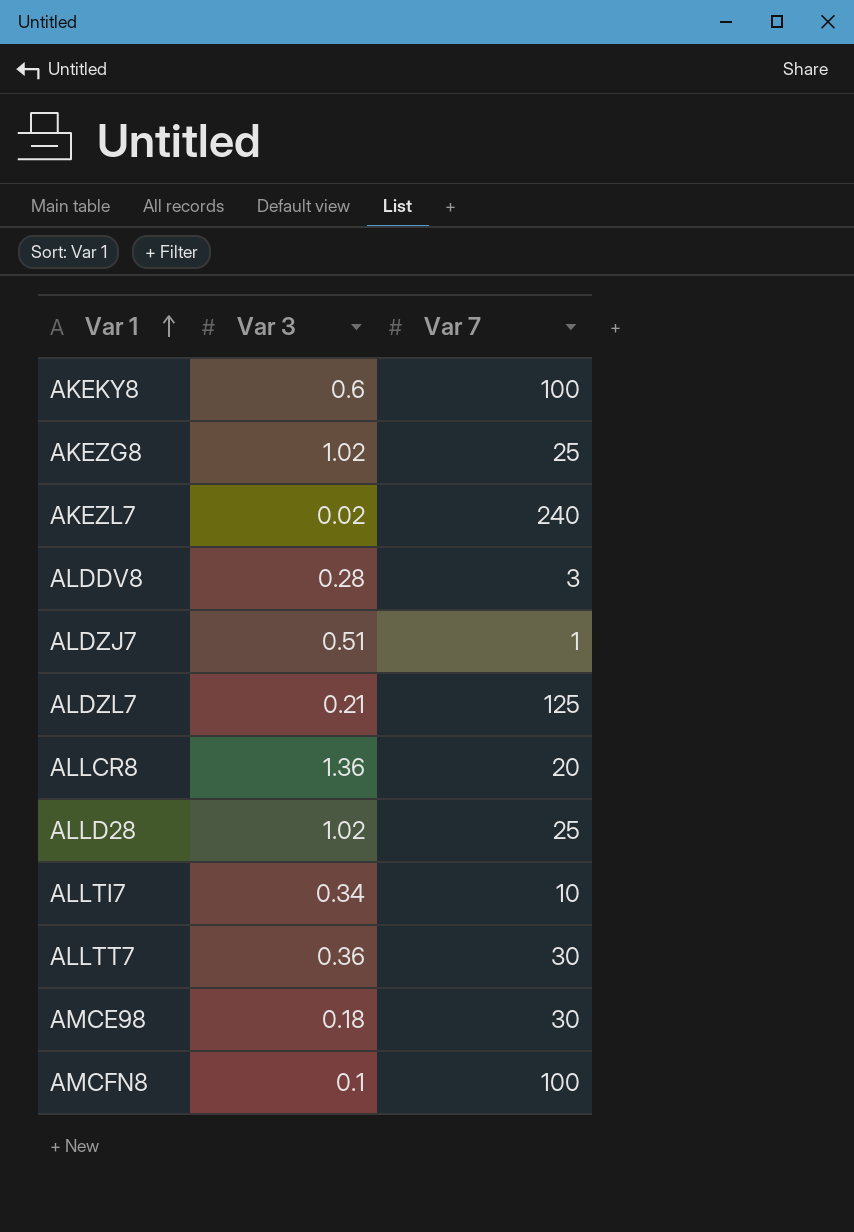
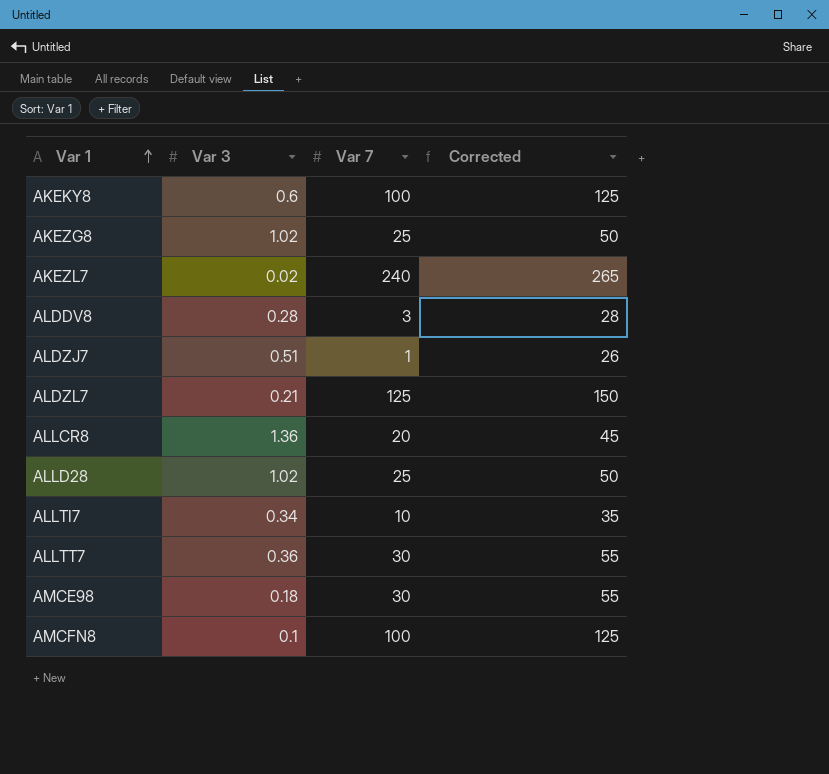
column Corrected | formula: none -> [Var 7] + 25

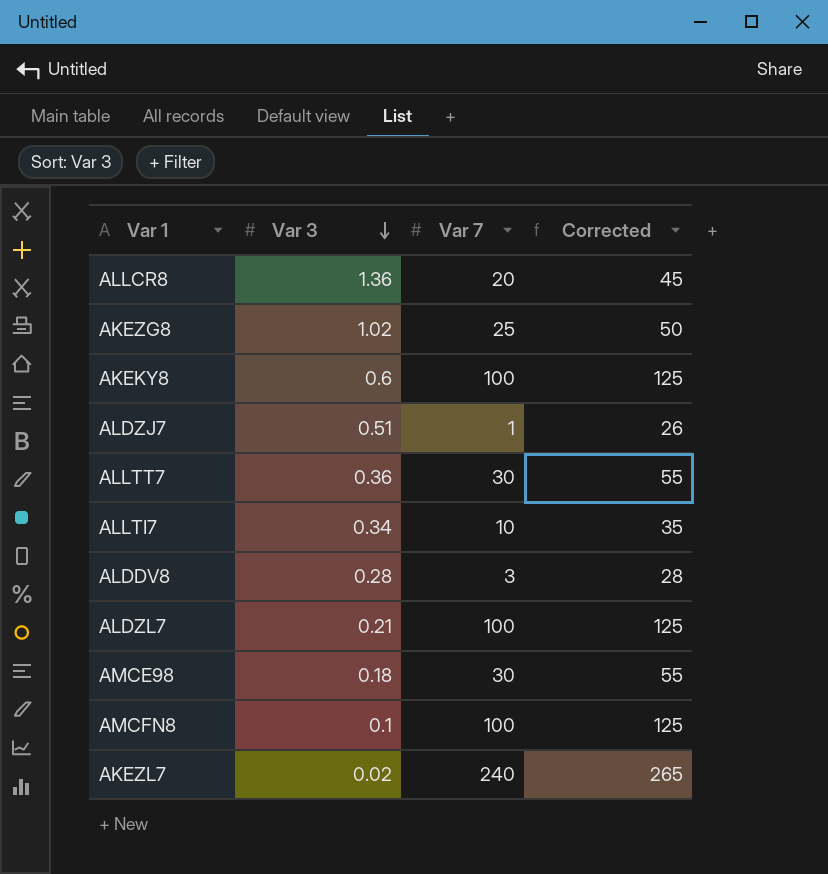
row order: Var 1 ascending -> Var 3 descending
row ALLD28: 1.02 | 25 | 50 -> none
ALDZL7 | Var 7: 125 -> 100
ALDZL7 | Corrected: 150 -> 125

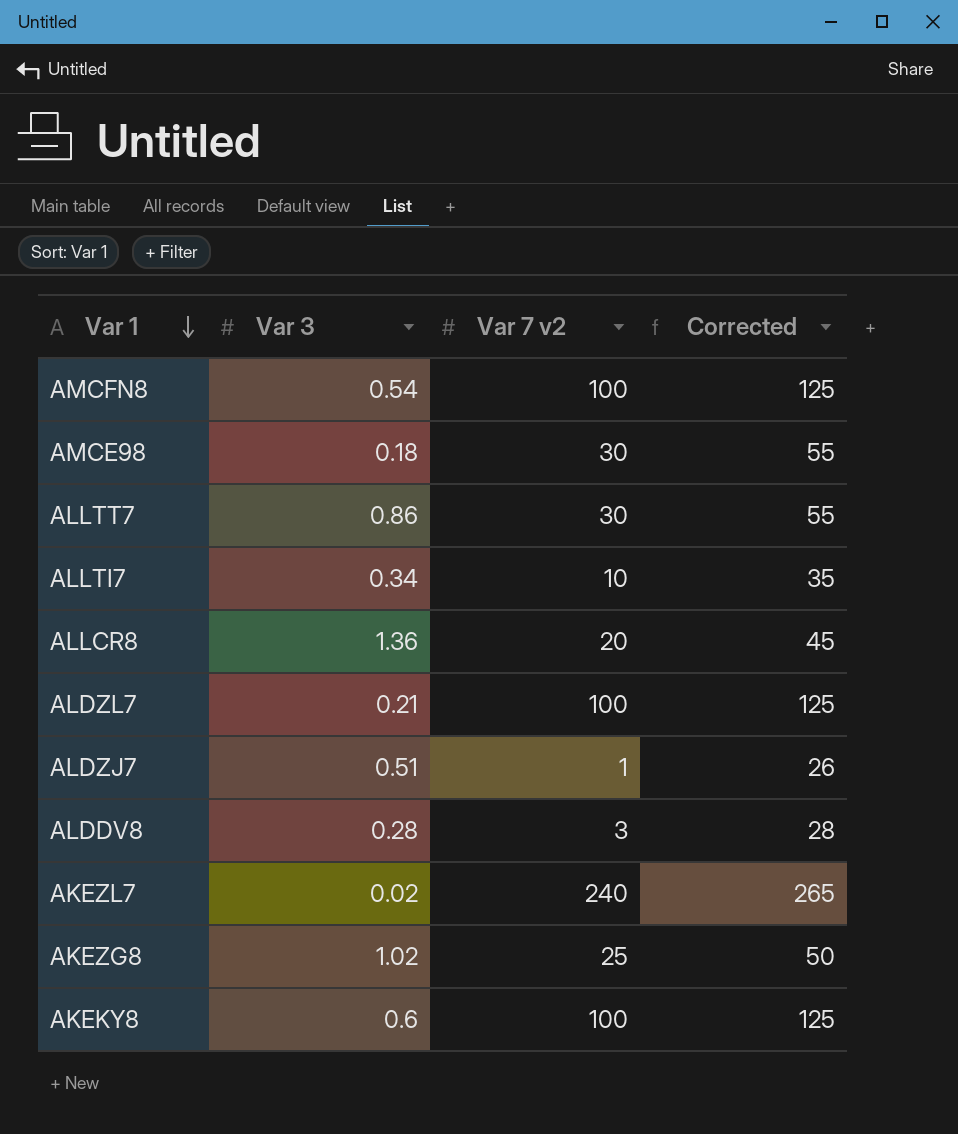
row order: Var 3 descending -> Var 1 descending
column name: Var 7 -> Var 7 v2
AMCFN8 | Var 3: 0.1 -> 0.54
ALLTT7 | Var 3: 0.36 -> 0.86

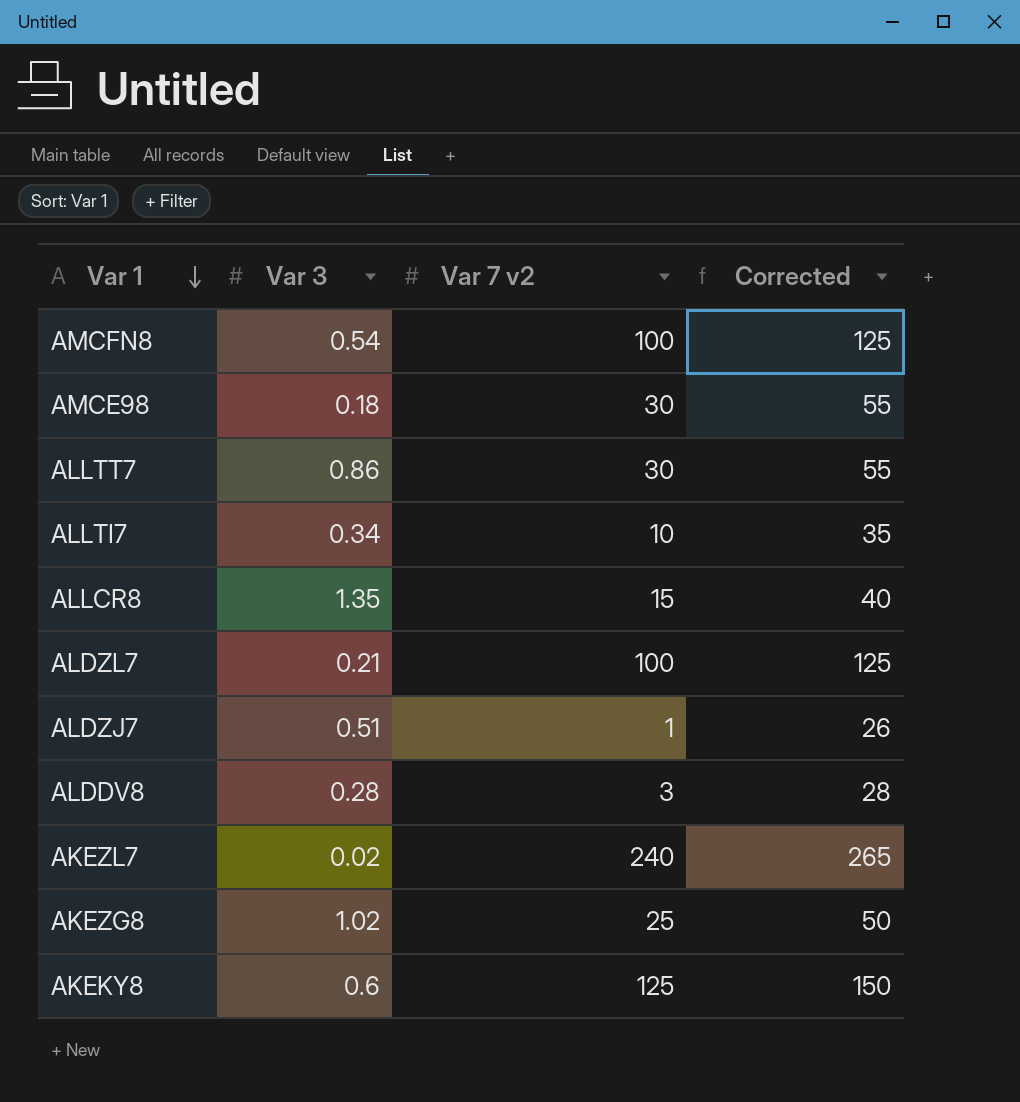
ALLCR8 | Var 3: 1.36 -> 1.35
ALLCR8 | Var 7 v2: 20 -> 15
ALLCR8 | Corrected: 45 -> 40
AKEKY8 | Var 7 v2: 100 -> 125
AKEKY8 | Corrected: 125 -> 150

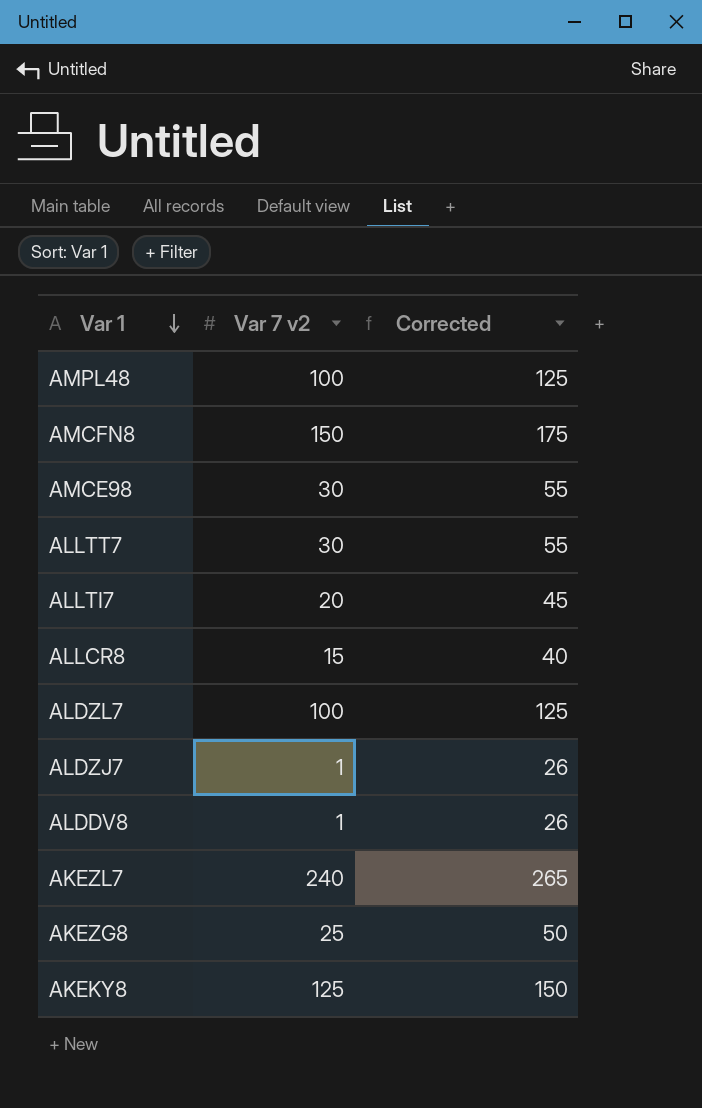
column Var 3 | position: 2 -> none
row AMPL48: none -> 100 | 125
AMCFN8 | Var 7 v2: 100 -> 150
AMCFN8 | Corrected: 125 -> 175
ALLTI7 | Var 7 v2: 10 -> 20
ALLTI7 | Corrected: 35 -> 45
ALDDV8 | Var 7 v2: 3 -> 1
ALDDV8 | Corrected: 28 -> 26

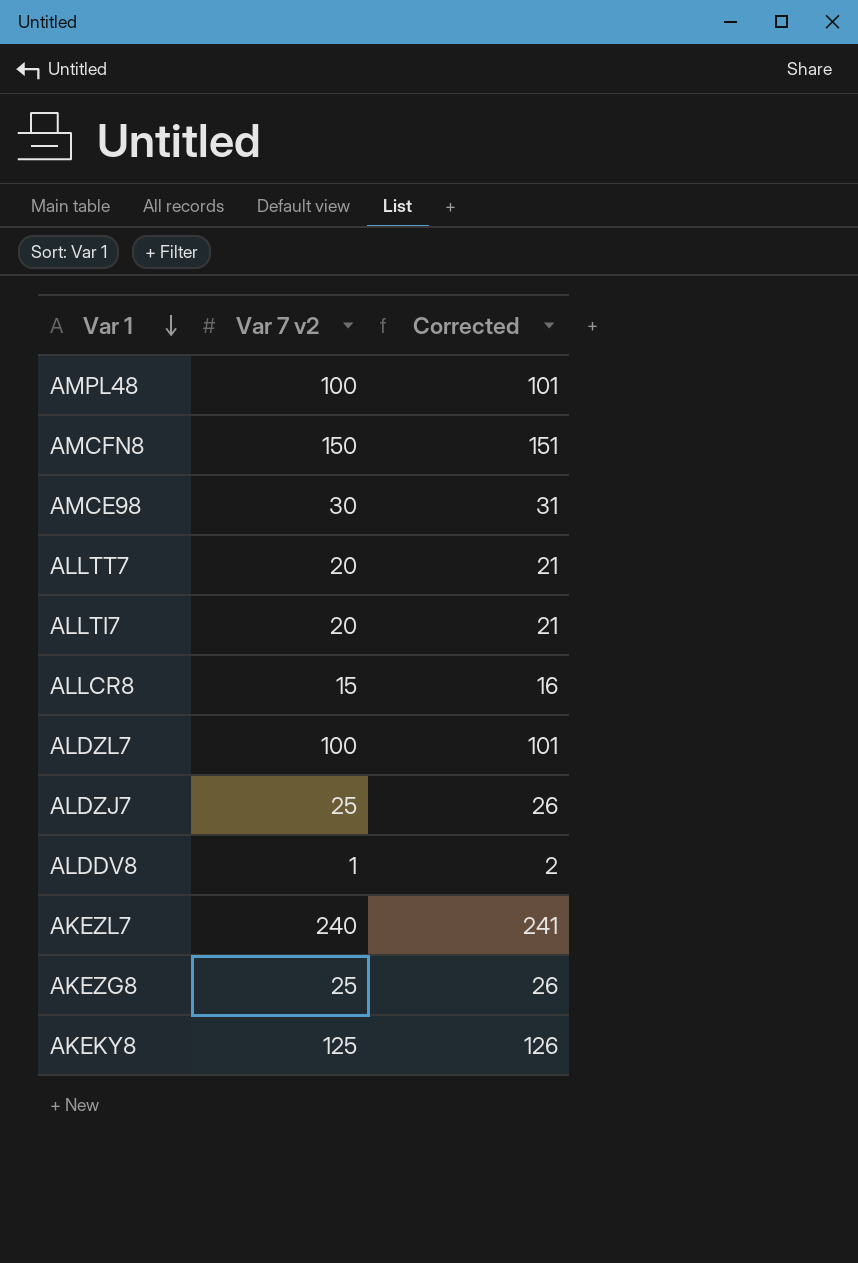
column Corrected | formula: [Var 7 v2] + 25 -> [Var 7 v2] + 1
ALLTT7 | Var 7 v2: 30 -> 20
ALDZJ7 | Var 7 v2: 1 -> 25

